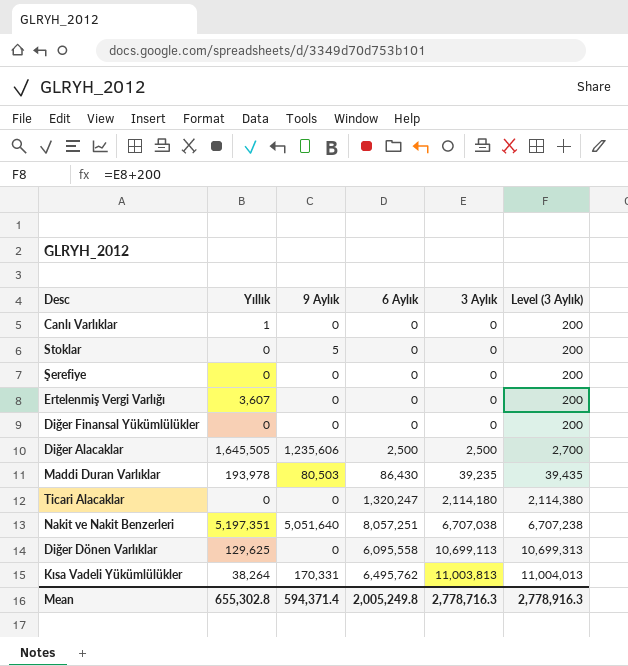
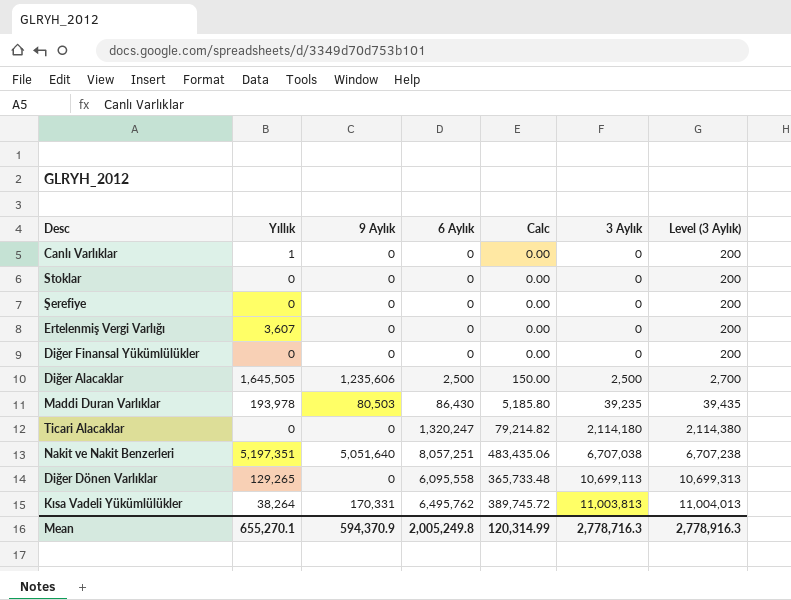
column Calc | formula: none -> [6 Aylık] * 0.06
Stoklar | 9 Aylık: 5 -> 0
Diğer Dönen Varlıklar | Yıllık: 129,625 -> 129,265
Mean | Yıllık: 655,302.8 -> 655,270.1
Mean | 9 Aylık: 594,371.4 -> 594,370.9

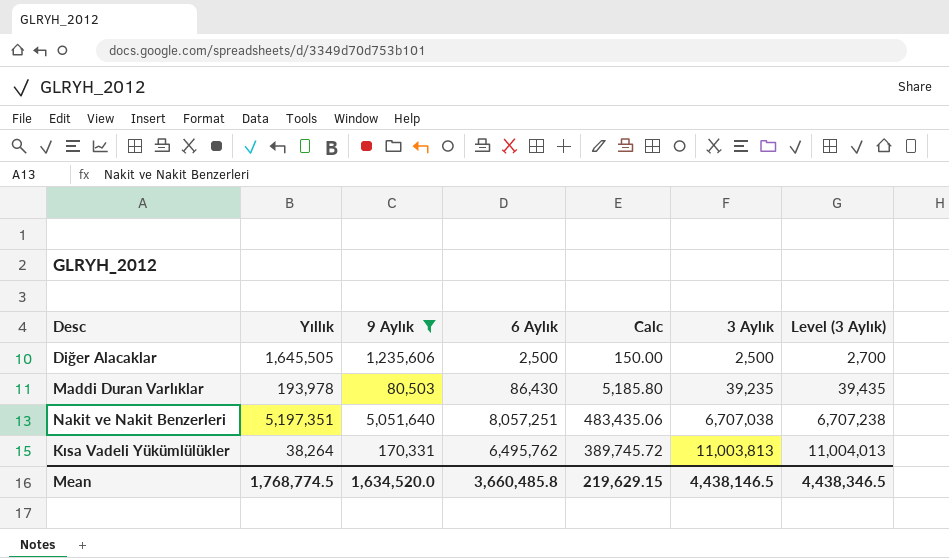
filter: none -> 9 Aylık != 0
Mean | Yıllık: 655,270.1 -> 1,768,774.5
Mean | 9 Aylık: 594,370.9 -> 1,634,520.0
Mean | 6 Aylık: 2,005,249.8 -> 3,660,485.8
Mean | Calc: 120,314.99 -> 219,629.15
Mean | 3 Aylık: 2,778,716.3 -> 4,438,146.5
Mean | Level (3 Aylık): 2,778,916.3 -> 4,438,346.5

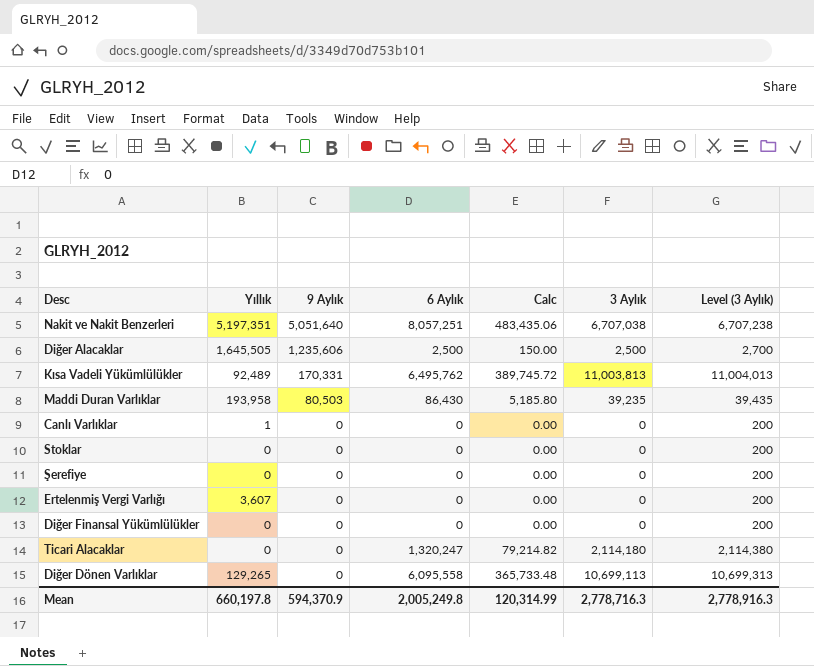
filter: 9 Aylık != 0 -> none
row order: 3 Aylık ascending -> 9 Aylık descending
Kısa Vadeli Yükümlülükler | Yıllık: 38,264 -> 92,489
Maddi Duran Varlıklar | Yıllık: 193,978 -> 193,958
Mean | Yıllık: 1,768,774.5 -> 660,197.8
Mean | 9 Aylık: 1,634,520.0 -> 594,370.9
Mean | 6 Aylık: 3,660,485.8 -> 2,005,249.8
Mean | Calc: 219,629.15 -> 120,314.99
Mean | 3 Aylık: 4,438,146.5 -> 2,778,716.3
Mean | Level (3 Aylık): 4,438,346.5 -> 2,778,916.3

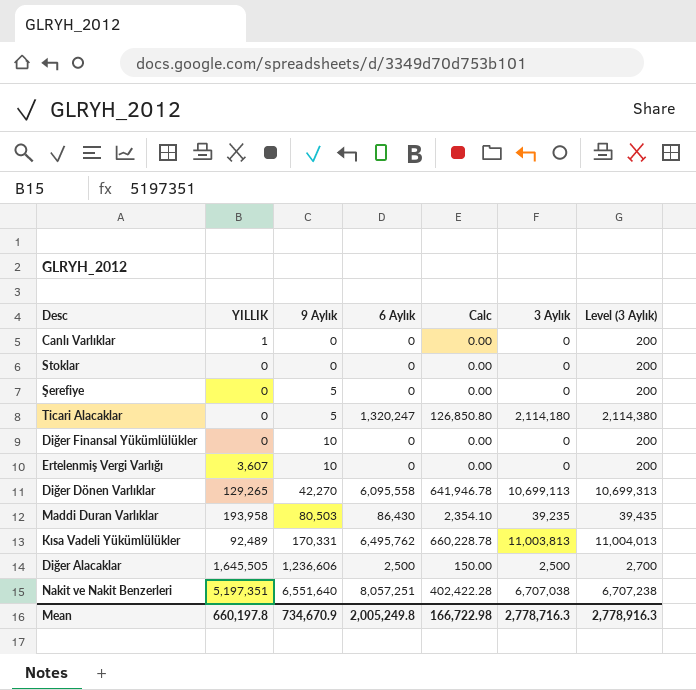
row order: 9 Aylık descending -> 9 Aylık ascending
column name: Yıllık -> YILLIK
column Calc | formula: [6 Aylık] * 0.06 -> [3 Aylık] * 0.06
Şerefiye | 9 Aylık: 0 -> 5
Ticari Alacaklar | 9 Aylık: 0 -> 5
Diğer Finansal Yükümlülükler | 9 Aylık: 0 -> 10
Ertelenmiş Vergi Varlığı | 9 Aylık: 0 -> 10
Diğer Dönen Varlıklar | 9 Aylık: 0 -> 42,270
Diğer Alacaklar | 9 Aylık: 1,235,606 -> 1,236,606
Nakit ve Nakit Benzerleri | 9 Aylık: 5,051,640 -> 6,551,640
Mean | 9 Aylık: 594,370.9 -> 734,670.9
Mean | Calc: 120,314.99 -> 166,722.98

